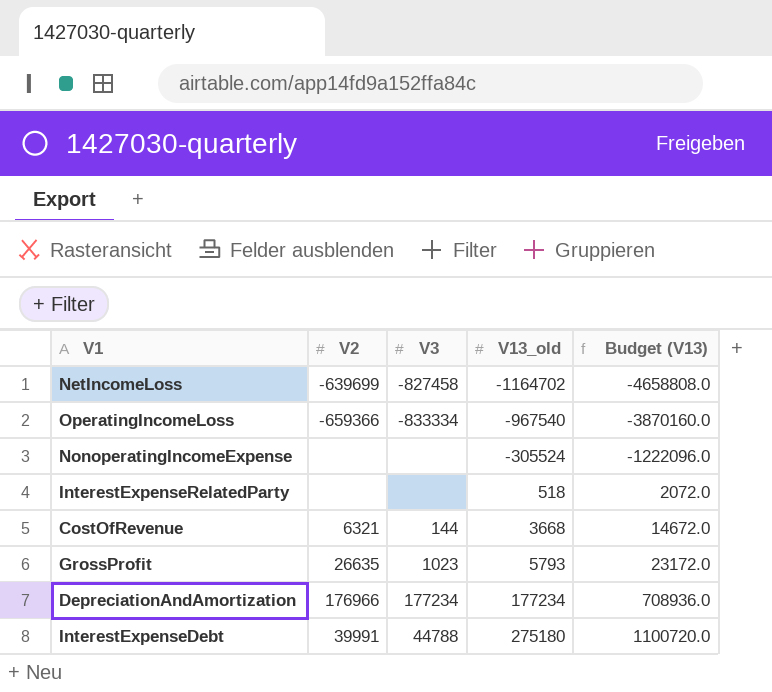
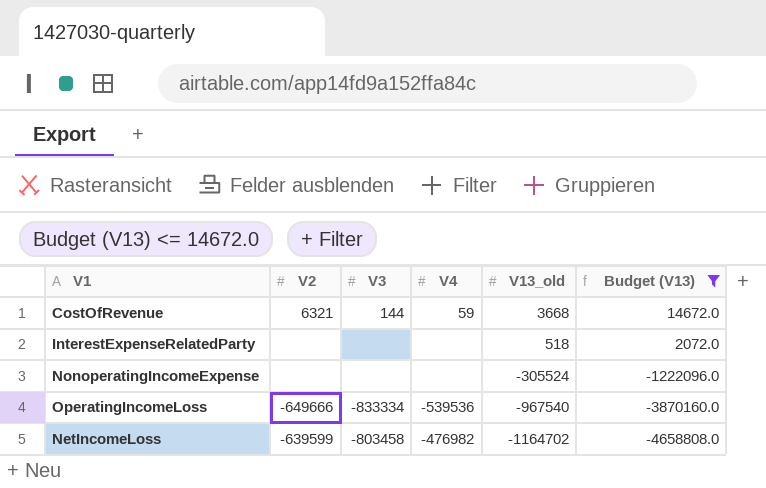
filter: none -> Budget (V13) <= 14672.0
row order: V13_old ascending -> V13_old descending
column V4 | position: none -> 4
OperatingIncomeLoss | V2: -659366 -> -649666
NetIncomeLoss | V2: -639699 -> -639599
NetIncomeLoss | V3: -827458 -> -803458

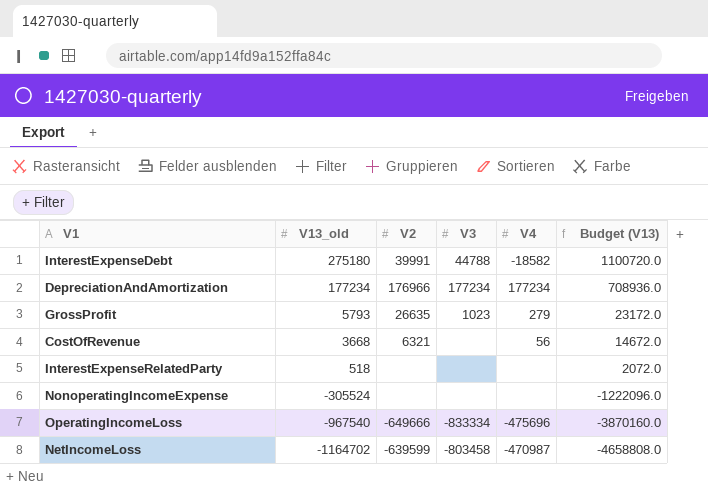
filter: Budget (V13) <= 14672.0 -> none
column V13_old | position: 5 -> 2
CostOfRevenue | V3: 144 -> none
CostOfRevenue | V4: 59 -> 56
OperatingIncomeLoss | V4: -539536 -> -475696
NetIncomeLoss | V4: -476982 -> -470987

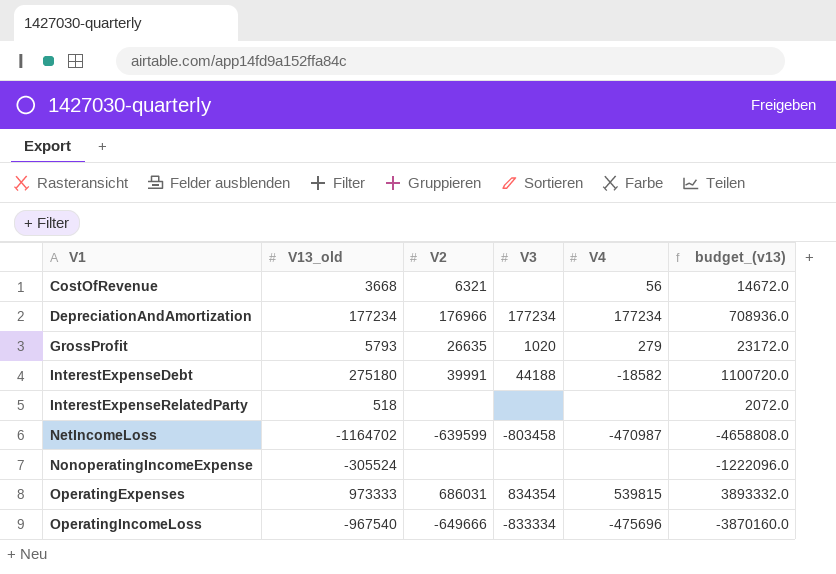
row order: V13_old descending -> V1 ascending
column name: Budget (V13) -> budget_(v13)
GrossProfit | V3: 1023 -> 1020
InterestExpenseDebt | V3: 44788 -> 44188
row OperatingExpenses: none -> 973333 | 686031 | 834354 | 539815 | 3893332.0

